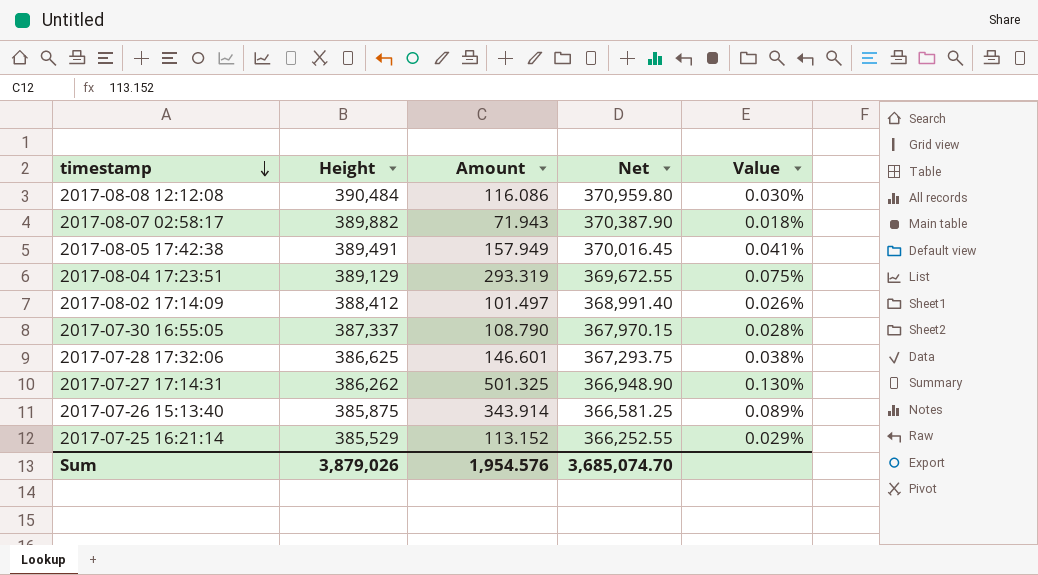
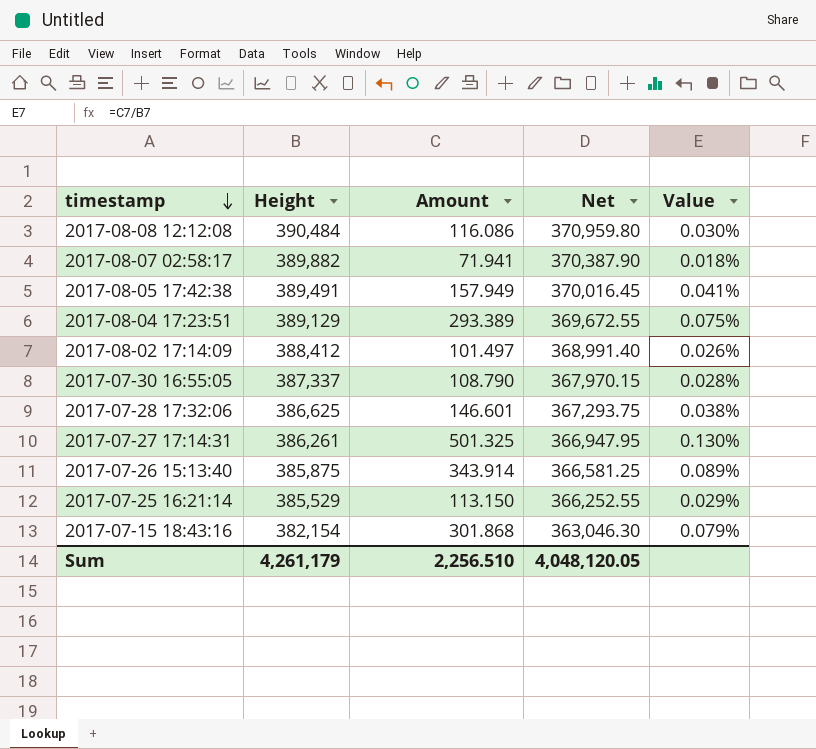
2017-08-07 02:58:17 | Amount: 71.943 -> 71.941
2017-08-04 17:23:51 | Amount: 293.319 -> 293.389
2017-07-27 17:14:31 | Height: 386,262 -> 386,261
2017-07-27 17:14:31 | Net: 366,948.90 -> 366,947.95
2017-07-25 16:21:14 | Amount: 113.152 -> 113.150
row 2017-07-15 18:43:16: none -> 382,154 | 301.868 | 363,046.30 | 0.079%
Sum | Height: 3,879,026 -> 4,261,179
Sum | Amount: 1,954.576 -> 2,256.510
Sum | Net: 3,685,074.70 -> 4,048,120.05

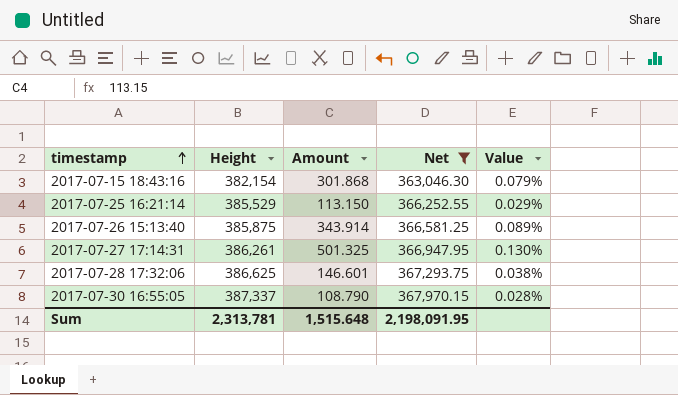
filter: none -> Net <= 367,970.15
row order: timestamp descending -> timestamp ascending
Sum | Height: 4,261,179 -> 2,313,781
Sum | Amount: 2,256.510 -> 1,515.648
Sum | Net: 4,048,120.05 -> 2,198,091.95

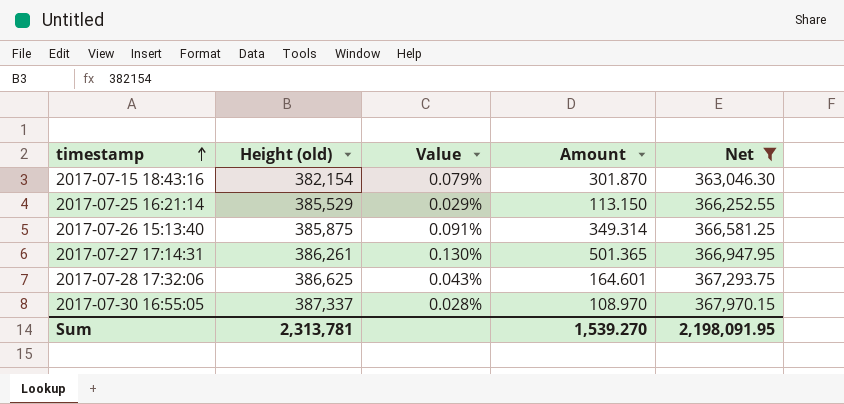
column name: Height -> Height (old)
column Value | position: 5 -> 3
2017-07-15 18:43:16 | Amount: 301.868 -> 301.870
2017-07-26 15:13:40 | Value: 0.089% -> 0.091%
2017-07-26 15:13:40 | Amount: 343.914 -> 349.314
2017-07-27 17:14:31 | Amount: 501.325 -> 501.365
2017-07-28 17:32:06 | Value: 0.038% -> 0.043%
2017-07-28 17:32:06 | Amount: 146.601 -> 164.601
2017-07-30 16:55:05 | Amount: 108.790 -> 108.970
Sum | Amount: 1,515.648 -> 1,539.270

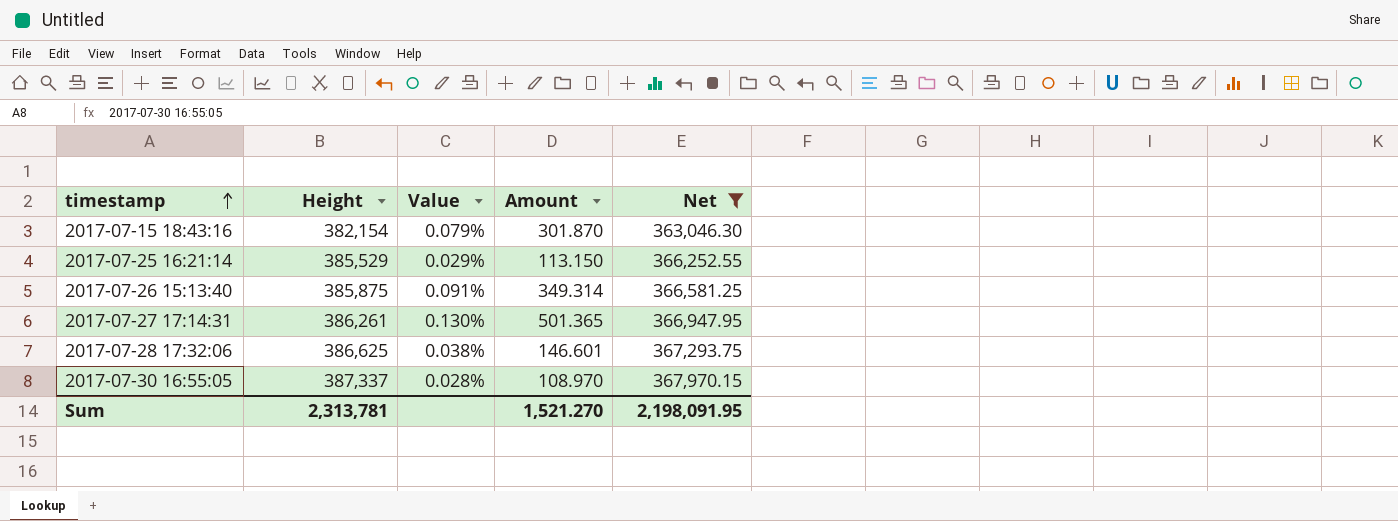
column name: Height (old) -> Height
2017-07-28 17:32:06 | Value: 0.043% -> 0.038%
2017-07-28 17:32:06 | Amount: 164.601 -> 146.601
Sum | Amount: 1,539.270 -> 1,521.270

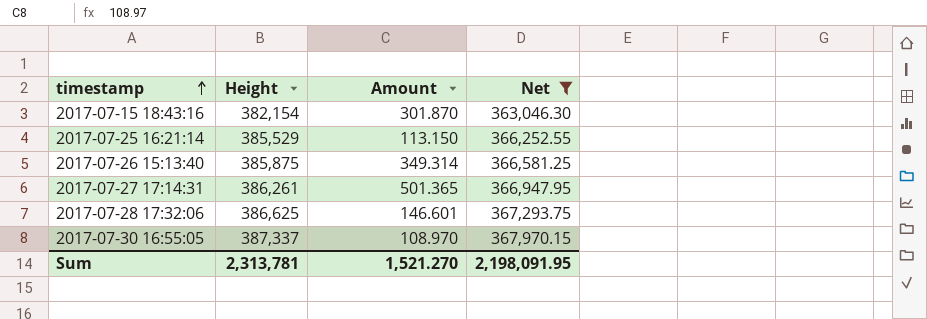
column Value | formula: [Amount] / [Height] -> none

